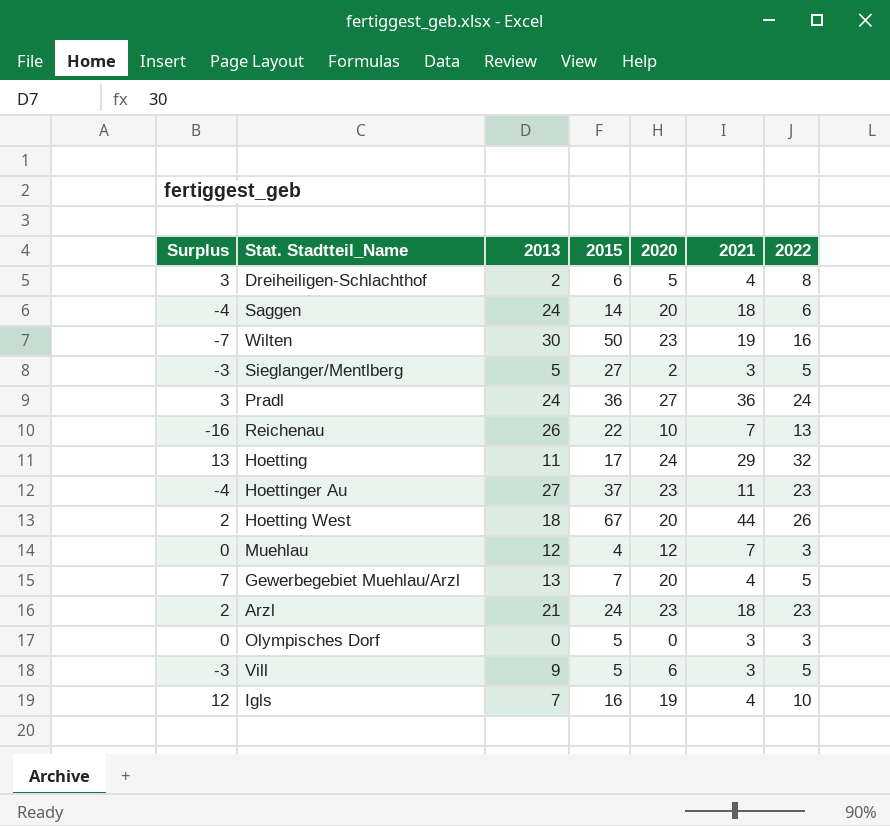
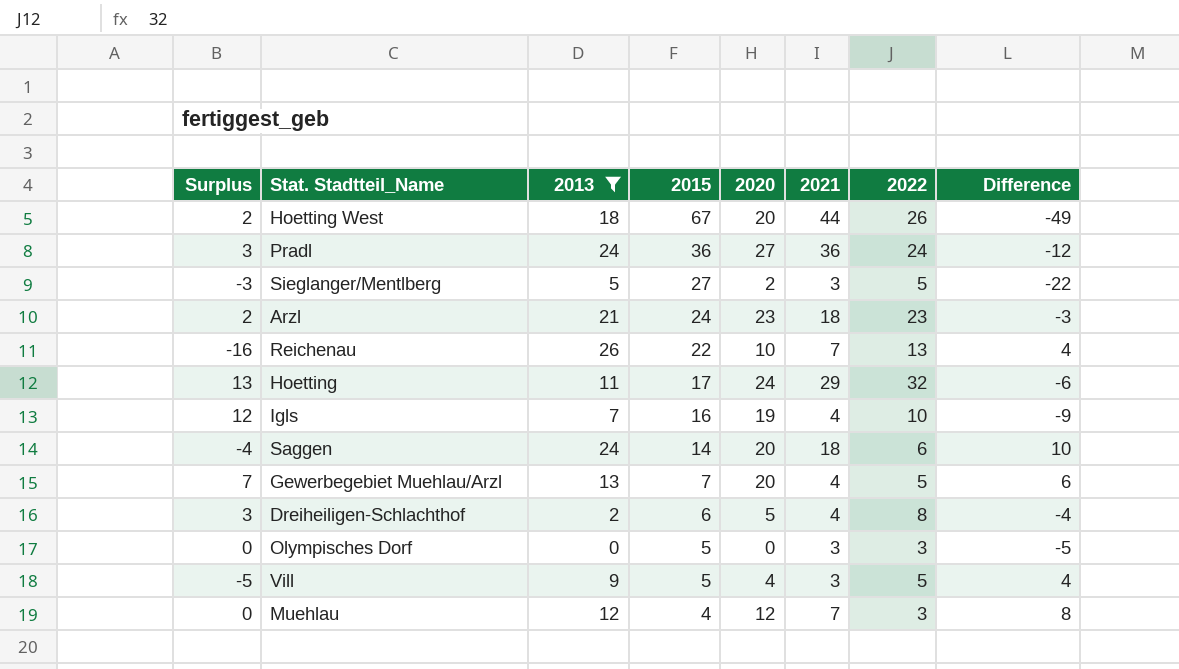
filter: none -> 2013 <= 26
row order: none -> 2015 descending
column Difference | formula: none -> [2013] - [2015]
Vill | Surplus: -3 -> -5
Vill | 2020: 6 -> 4

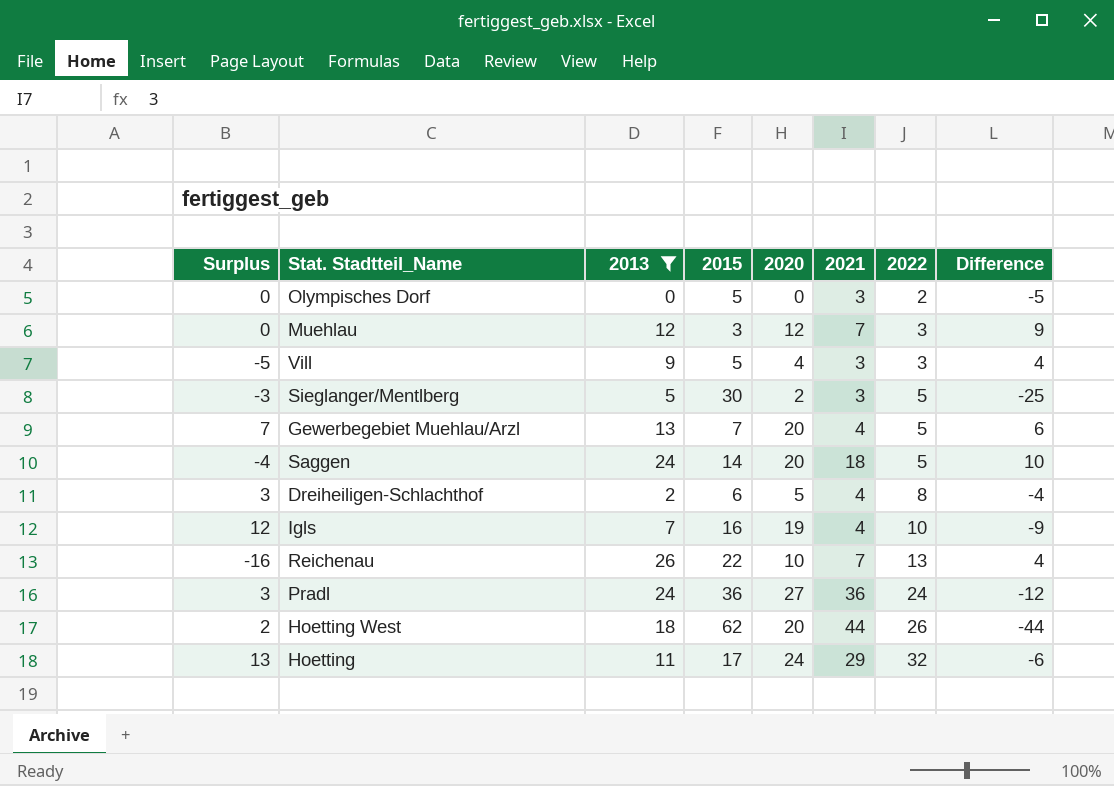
row order: 2015 descending -> 2022 ascending
row Arzl: 2 | 21 | 24 | 23 | 18 | 23 | -3 -> none
Olympisches Dorf | 2022: 3 -> 2
Muehlau | 2015: 4 -> 3
Muehlau | Difference: 8 -> 9
Vill | 2022: 5 -> 3
Sieglanger/Mentlberg | 2015: 27 -> 30
Sieglanger/Mentlberg | Difference: -22 -> -25
Saggen | 2022: 6 -> 5
Hoetting West | 2015: 67 -> 62
Hoetting West | Difference: -49 -> -44

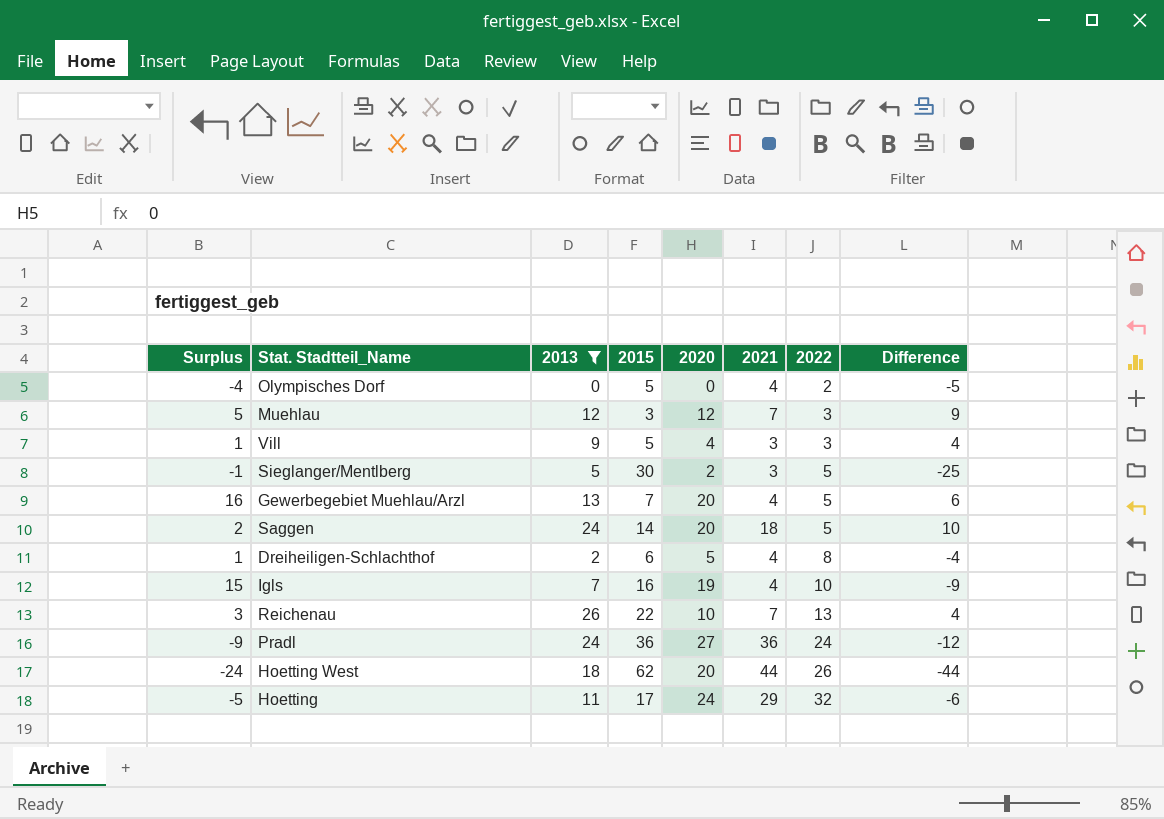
column Surplus | formula: [2020] - [2013] -> [2020] - [2021]
Olympisches Dorf | 2021: 3 -> 4

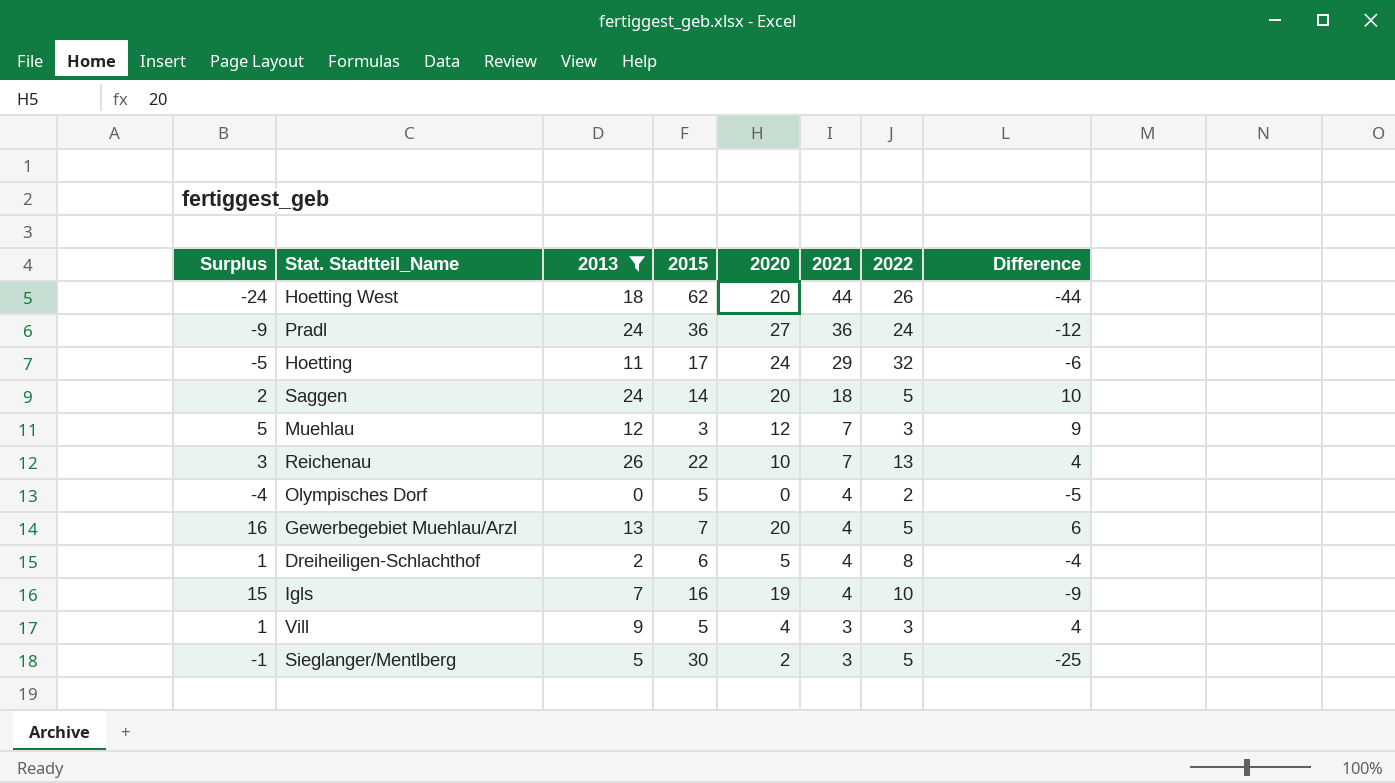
row order: 2022 ascending -> 2021 descending

